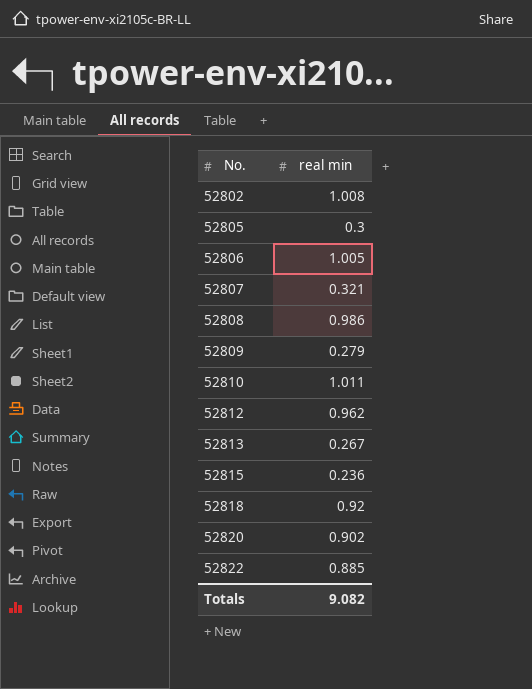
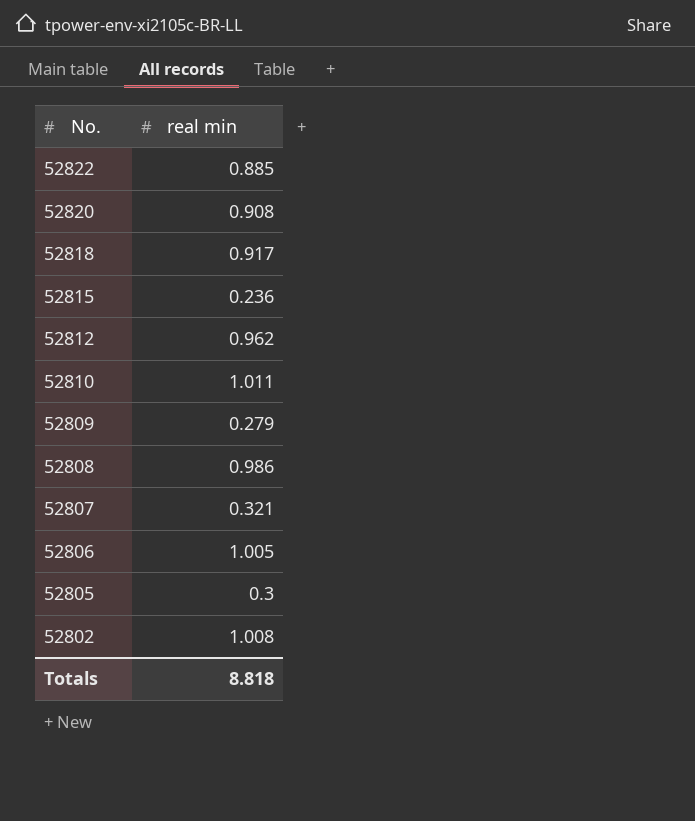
row order: No. ascending -> No. descending
row 52813: 0.267 -> none
52820 | real min: 0.902 -> 0.908
52818 | real min: 0.92 -> 0.917
Totals | real min: 9.082 -> 8.818

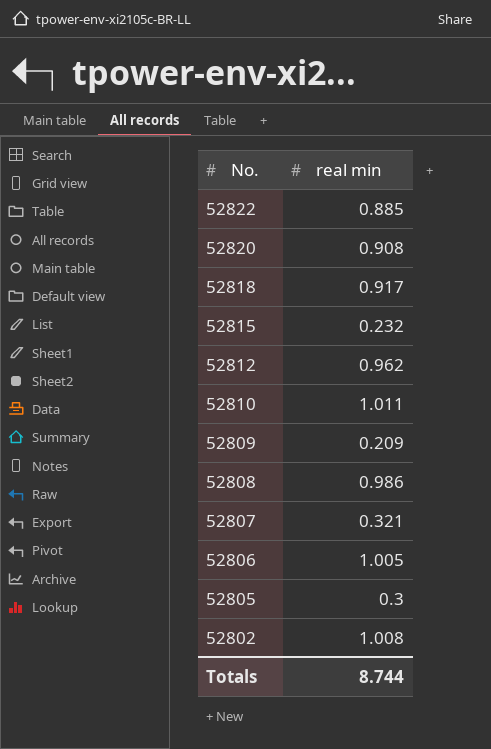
52815 | real min: 0.236 -> 0.232
52809 | real min: 0.279 -> 0.209
Totals | real min: 8.818 -> 8.744

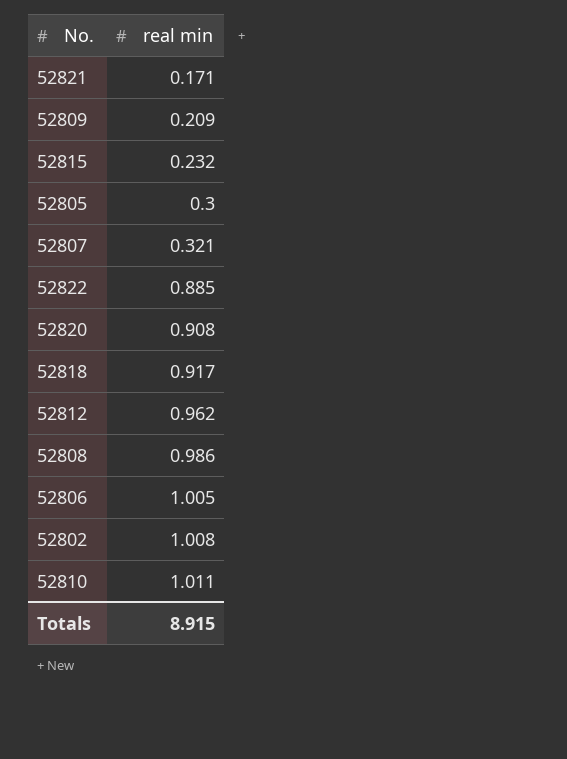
row order: No. descending -> real min ascending
row 52821: none -> 0.171
Totals | real min: 8.744 -> 8.915

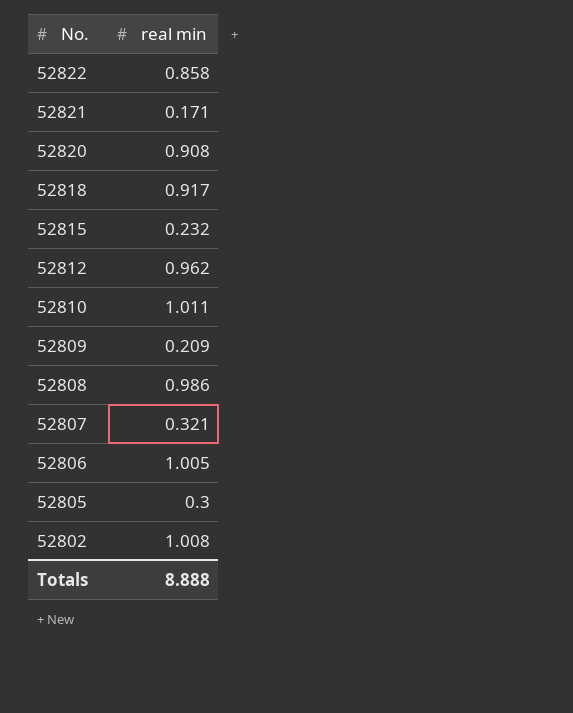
row order: real min ascending -> No. descending
52822 | real min: 0.885 -> 0.858
Totals | real min: 8.915 -> 8.888

